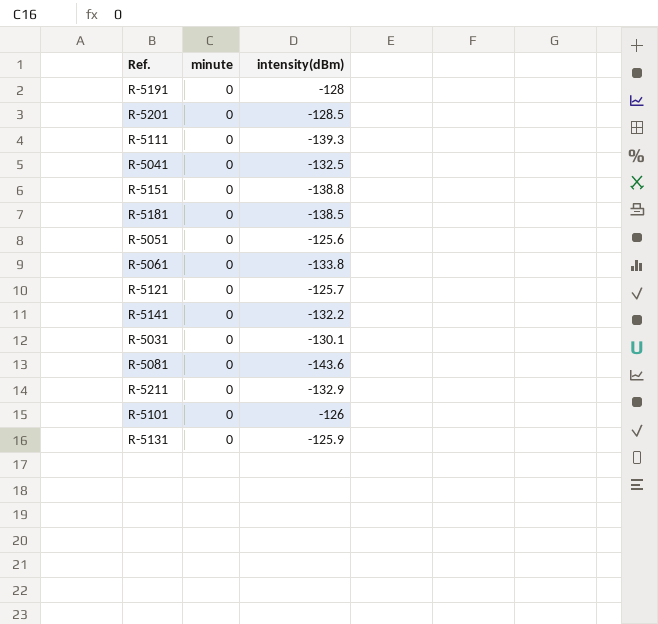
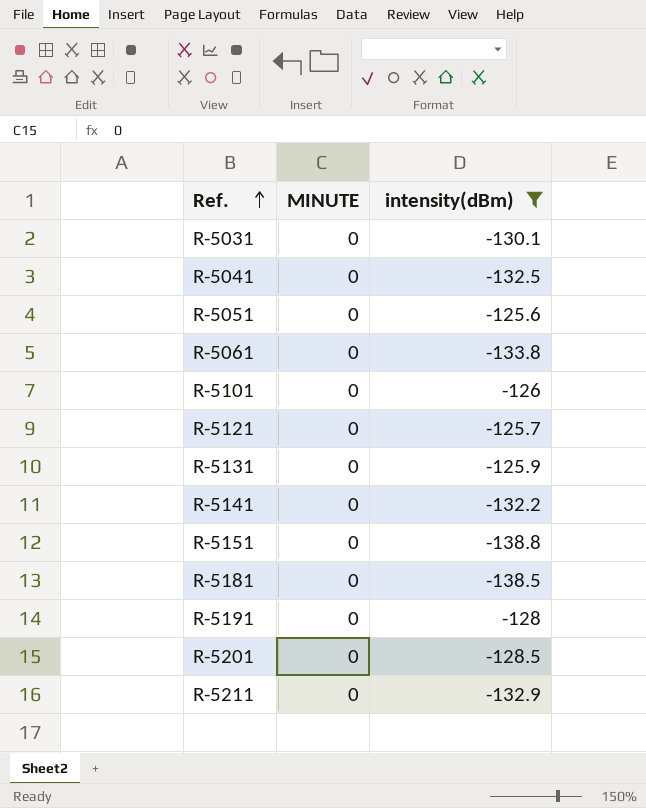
filter: none -> intensity(dBm) >= -138.8
row order: none -> Ref. ascending
column name: minute -> MINUTE

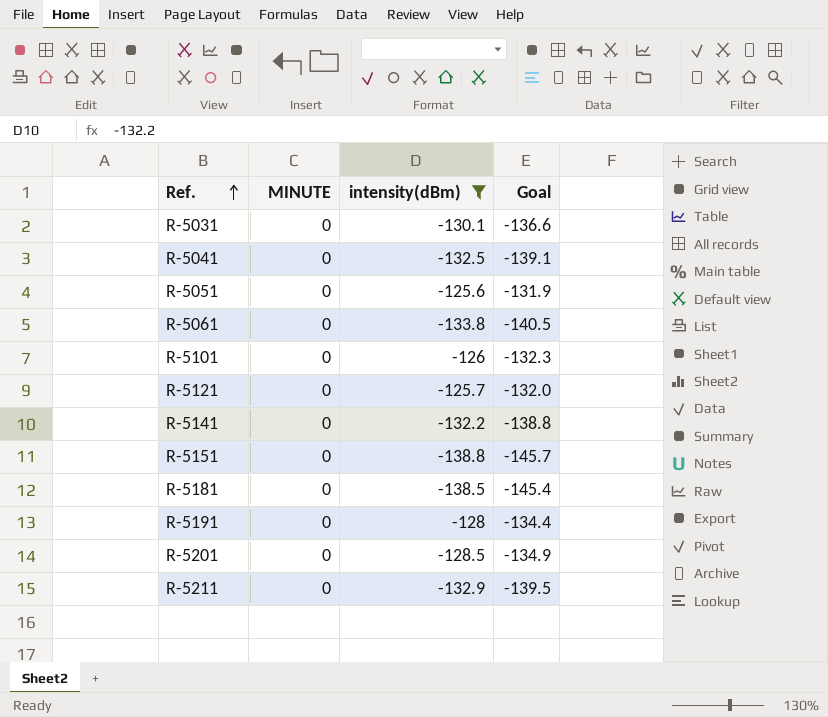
column Goal | formula: none -> [intensity(dBm)] * 1.05
row R-5131: 0 | -125.9 -> none

